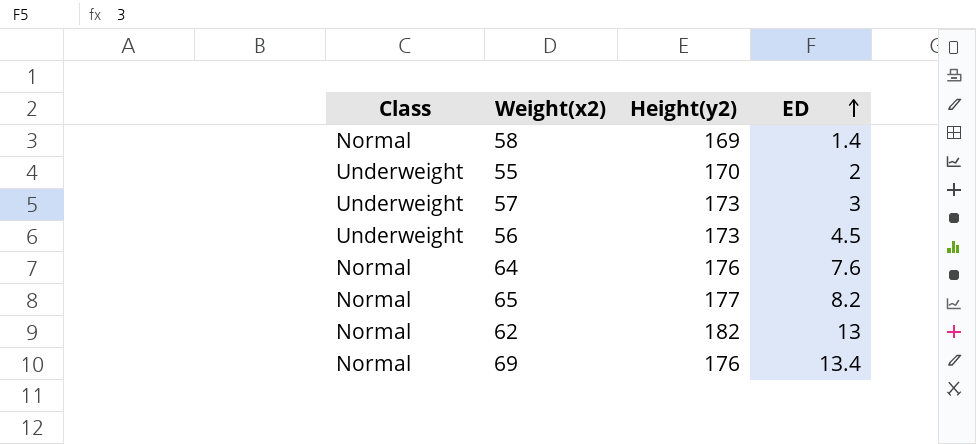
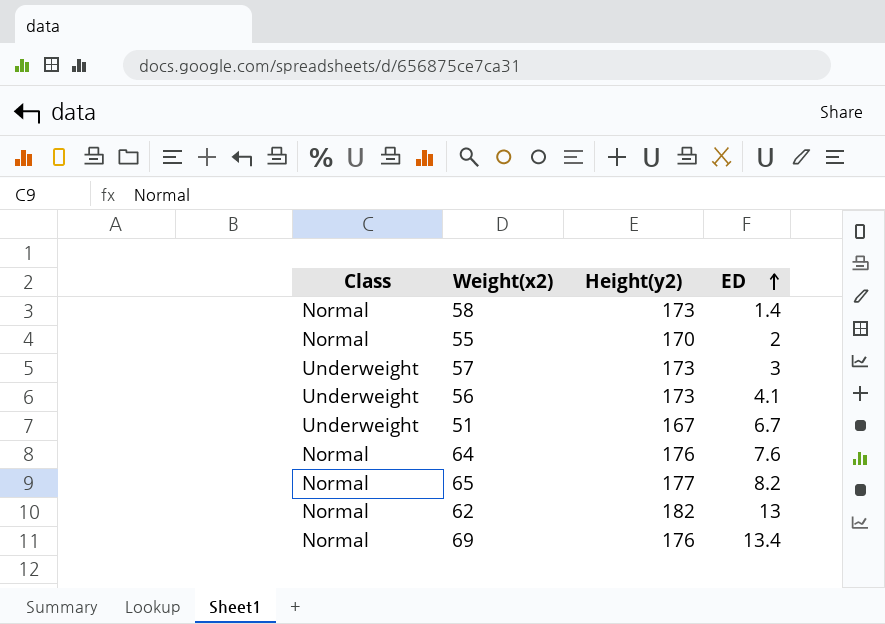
58 | Height(y2): 169 -> 173
55 | Class: Underweight -> Normal
56 | ED: 4.5 -> 4.1
row 51: none -> Underweight | 167 | 6.7

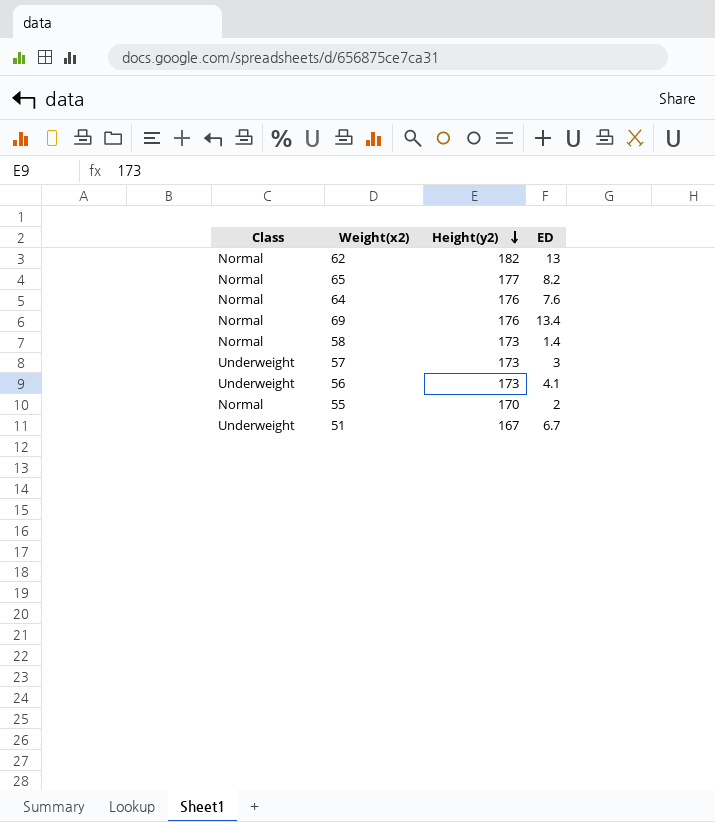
row order: ED ascending -> Height(y2) descending

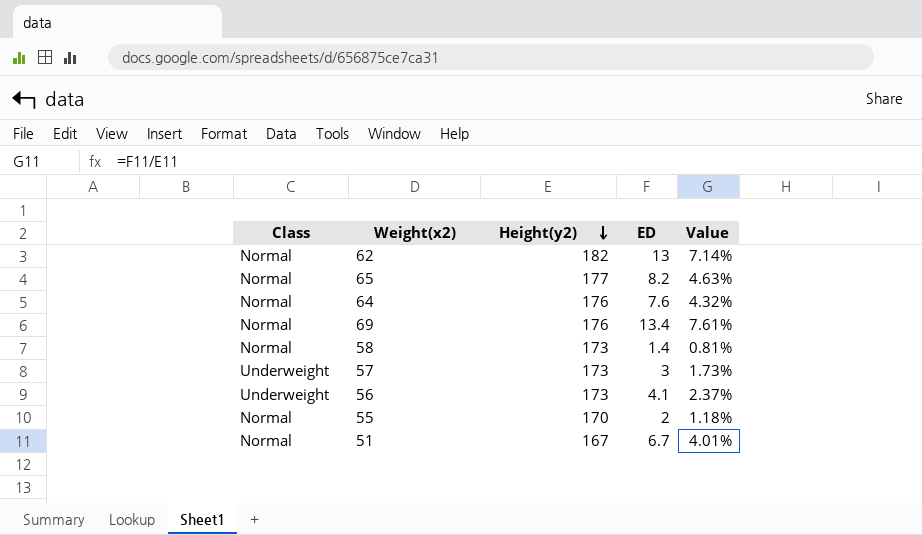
column Value | formula: none -> [ED] / [Height(y2)]
51 | Class: Underweight -> Normal

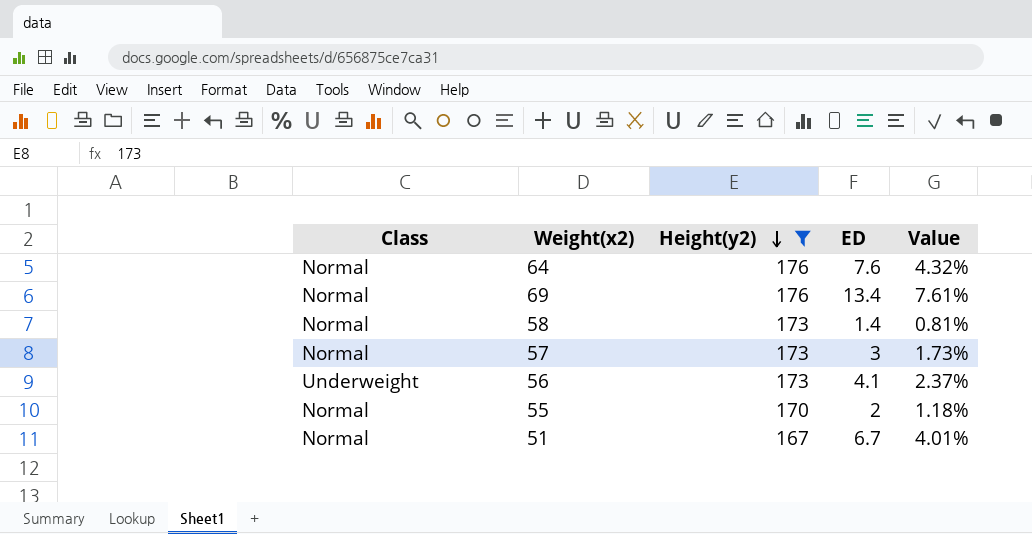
filter: none -> Height(y2) <= 176
57 | Class: Underweight -> Normal

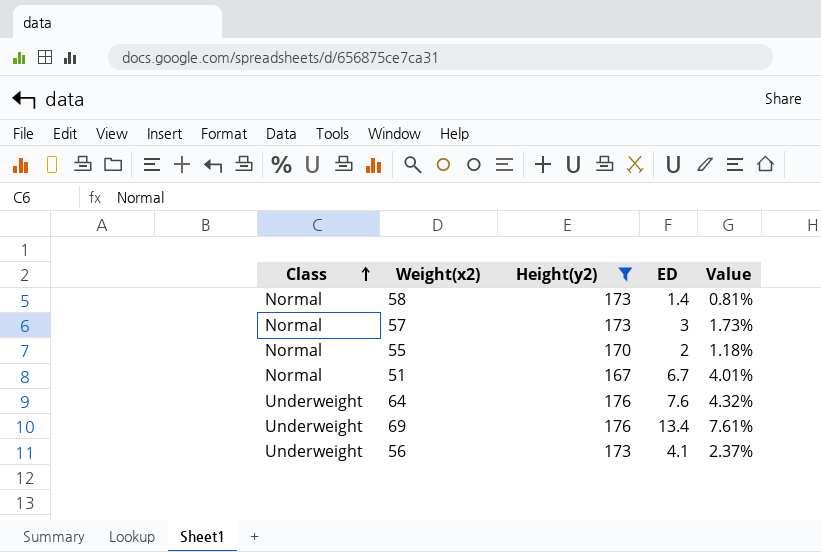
row order: Height(y2) descending -> Class ascending
64 | Class: Normal -> Underweight
69 | Class: Normal -> Underweight

